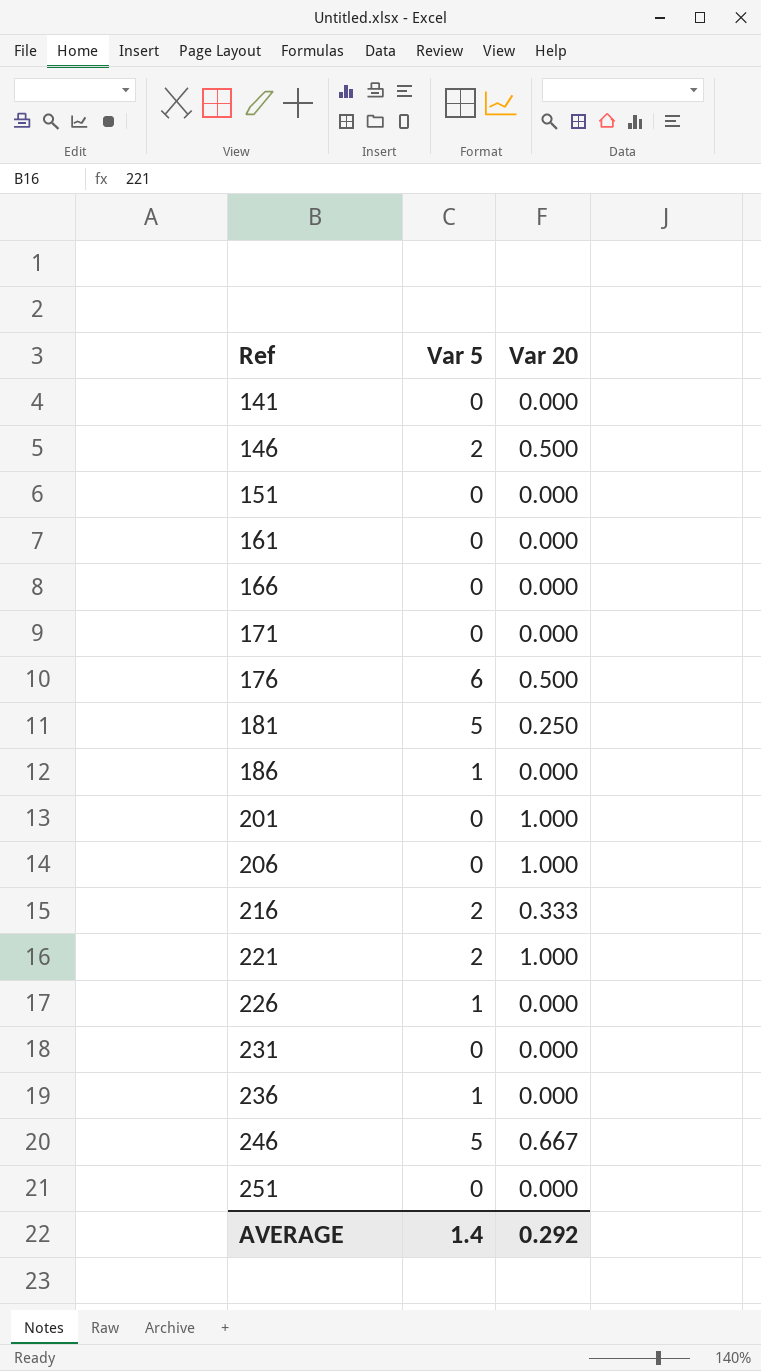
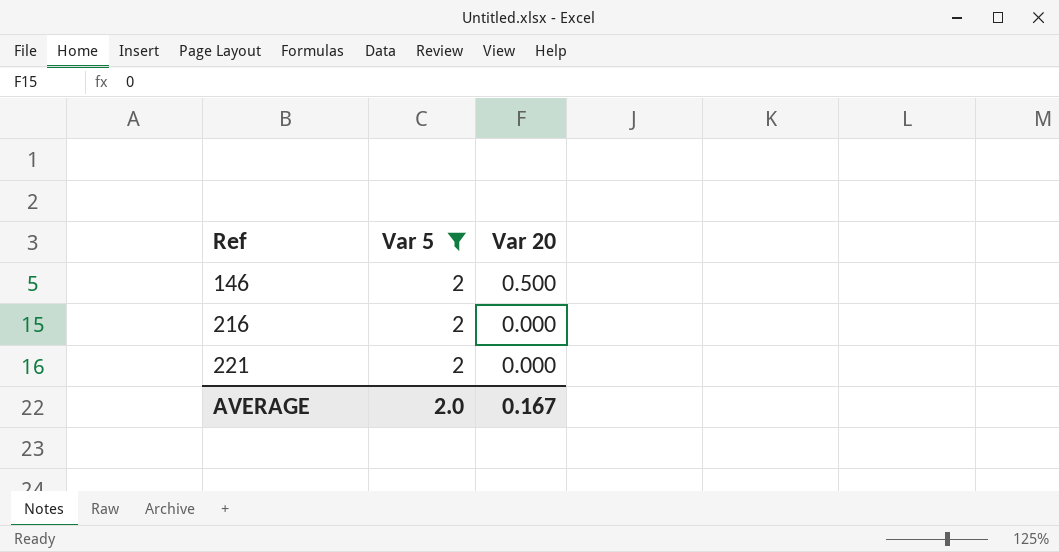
filter: none -> Var 5 = 2
216 | Var 20: 0.333 -> 0.000
221 | Var 20: 1.000 -> 0.000
AVERAGE | Var 5: 1.4 -> 2.0
AVERAGE | Var 20: 0.292 -> 0.167

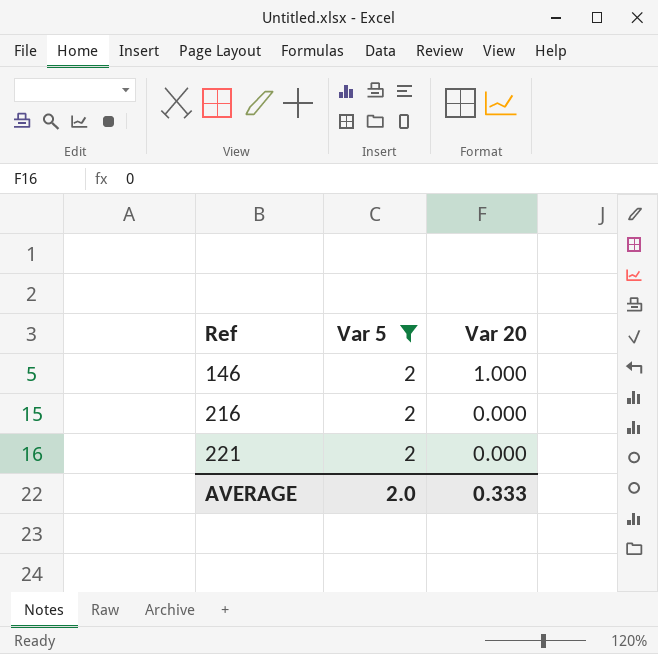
146 | Var 20: 0.500 -> 1.000
AVERAGE | Var 20: 0.167 -> 0.333

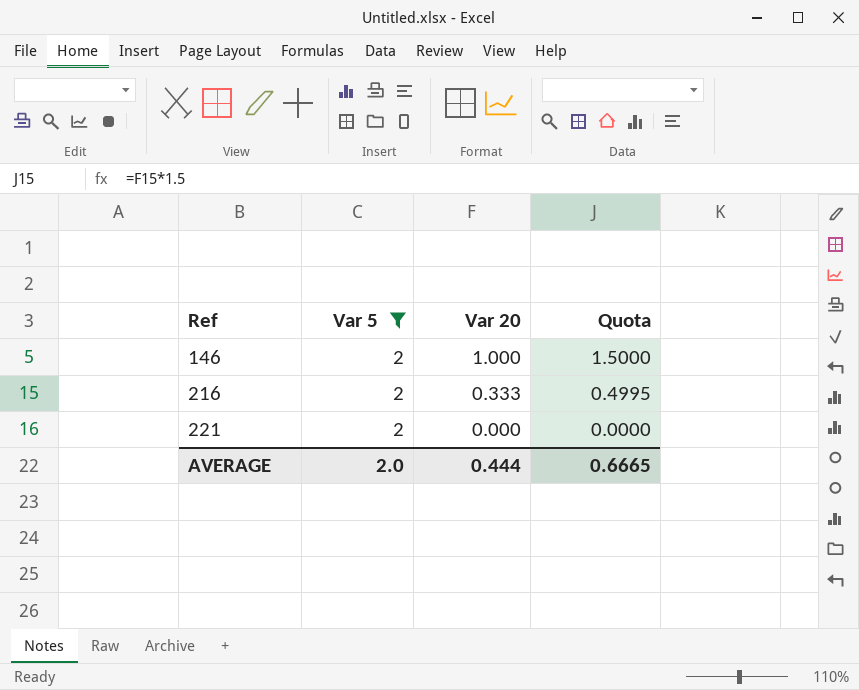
column Quota | formula: none -> [Var 20] * 1.5
216 | Var 20: 0.000 -> 0.333
AVERAGE | Var 20: 0.333 -> 0.444

